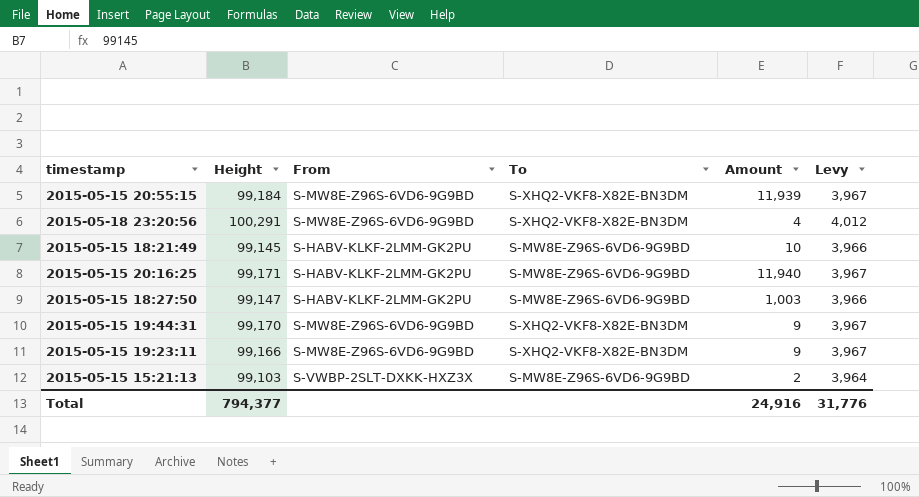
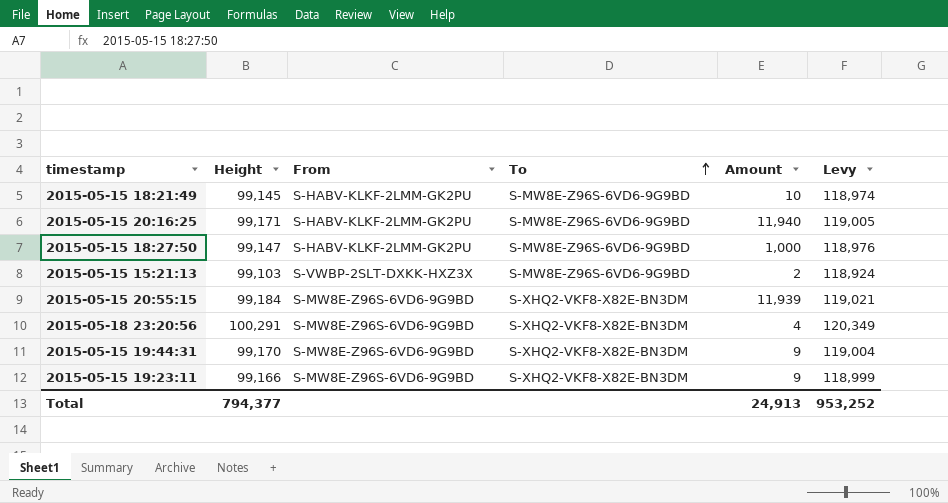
row order: none -> To ascending
column Levy | formula: [Height] * 0.04 -> [Height] * 1.2
2015-05-15 18:27:50 | Amount: 1,003 -> 1,000
Total | Amount: 24,916 -> 24,913
Total | Levy: 31,776 -> 953,252

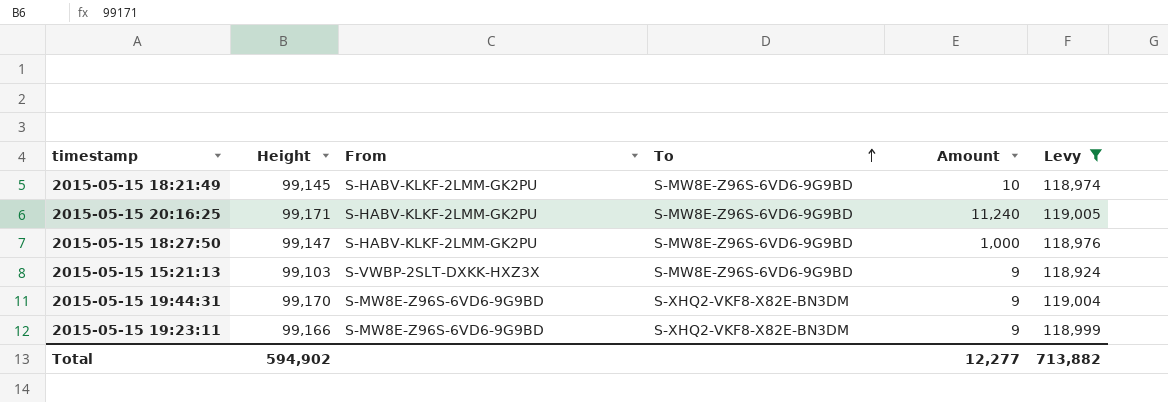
filter: none -> Levy <= 119,005
2015-05-15 20:16:25 | Amount: 11,940 -> 11,240
2015-05-15 15:21:13 | Amount: 2 -> 9
Total | Height: 794,377 -> 594,902
Total | Amount: 24,913 -> 12,277
Total | Levy: 953,252 -> 713,882

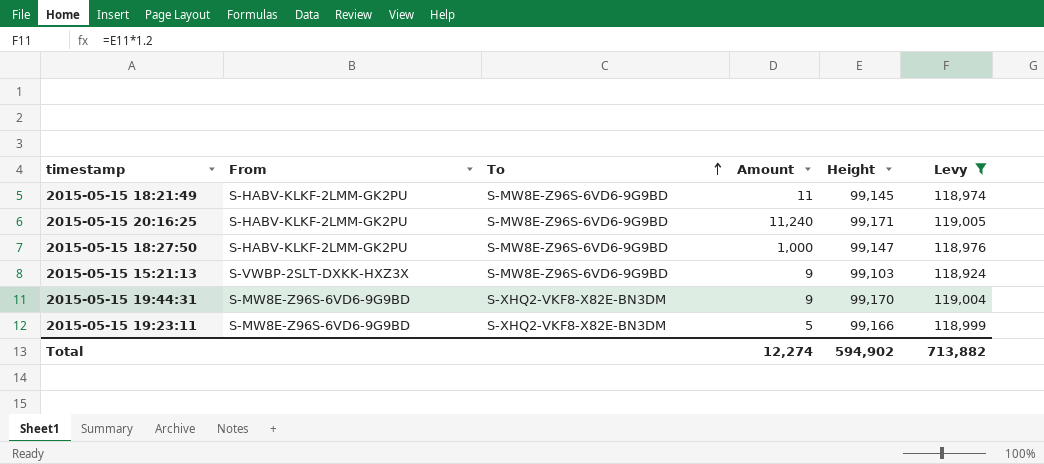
column Height | position: 2 -> 5
2015-05-15 18:21:49 | Amount: 10 -> 11
2015-05-15 19:23:11 | Amount: 9 -> 5
Total | Amount: 12,277 -> 12,274

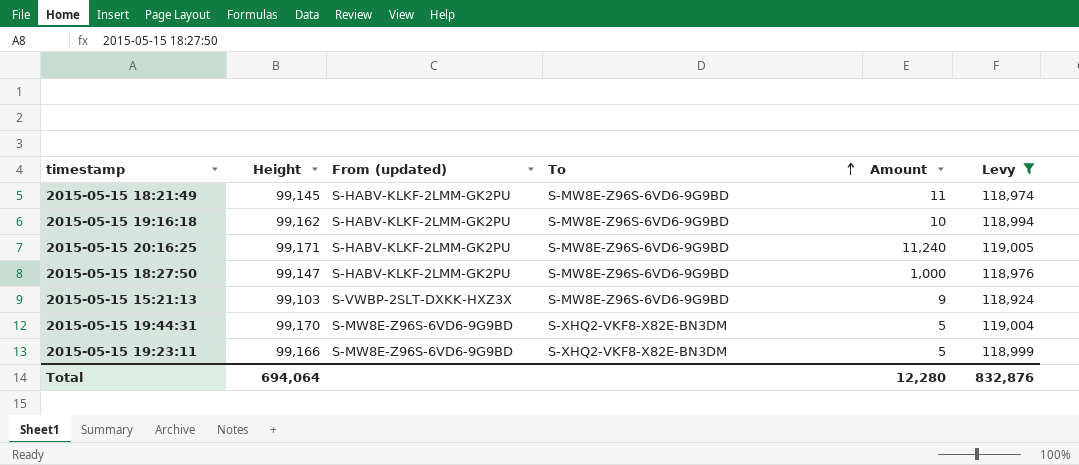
column Height | position: 5 -> 2
column name: From -> From (updated)
row 2015-05-15 19:16:18: none -> 99,162 | S-HABV-KLKF-2LMM-GK2PU | S-MW8E-Z96S-6VD6-9G9BD | 10 | 118,994
2015-05-15 19:44:31 | Amount: 9 -> 5
Total | Height: 594,902 -> 694,064
Total | Amount: 12,274 -> 12,280
Total | Levy: 713,882 -> 832,876

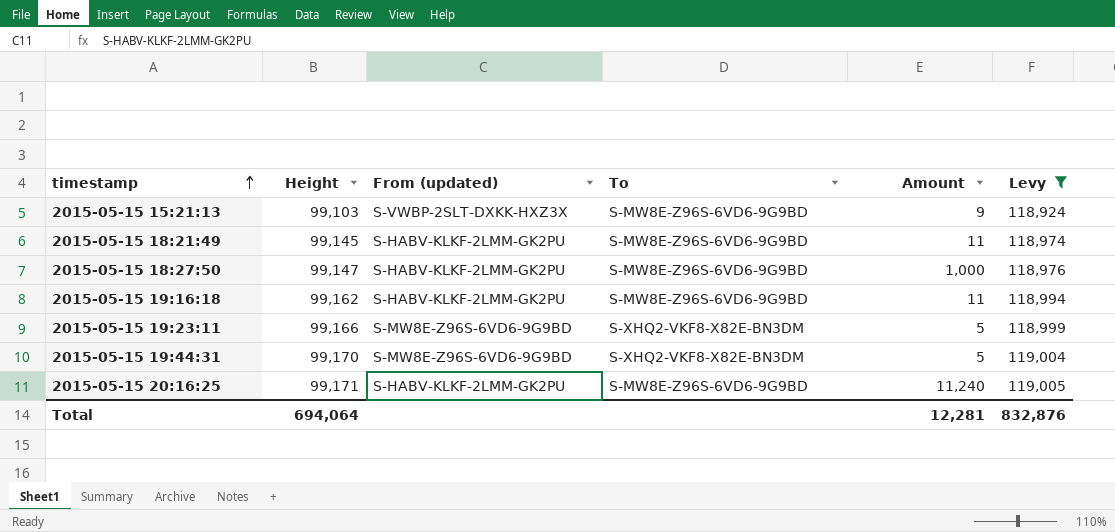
row order: To ascending -> timestamp ascending
2015-05-15 19:16:18 | Amount: 10 -> 11
Total | Amount: 12,280 -> 12,281

